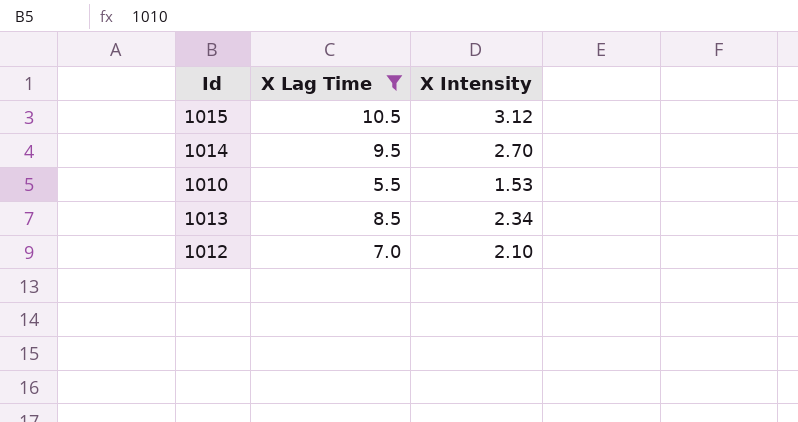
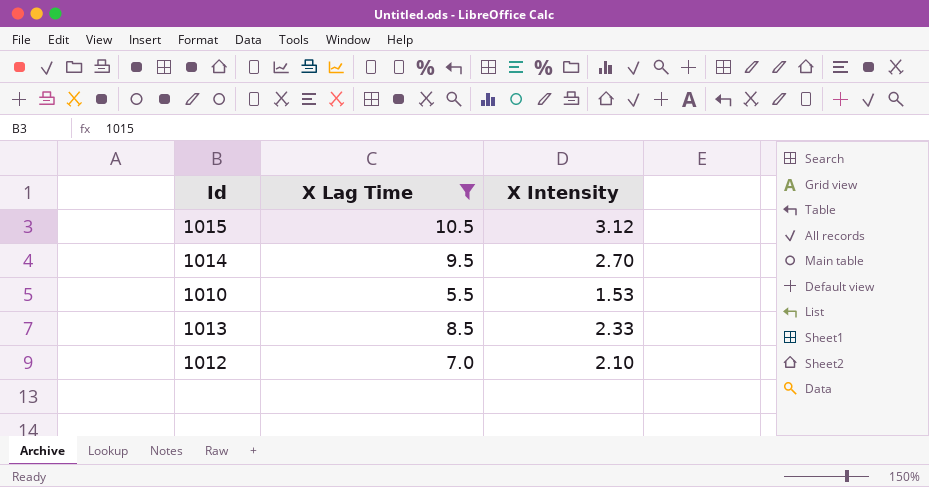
1013 | X Intensity: 2.34 -> 2.33

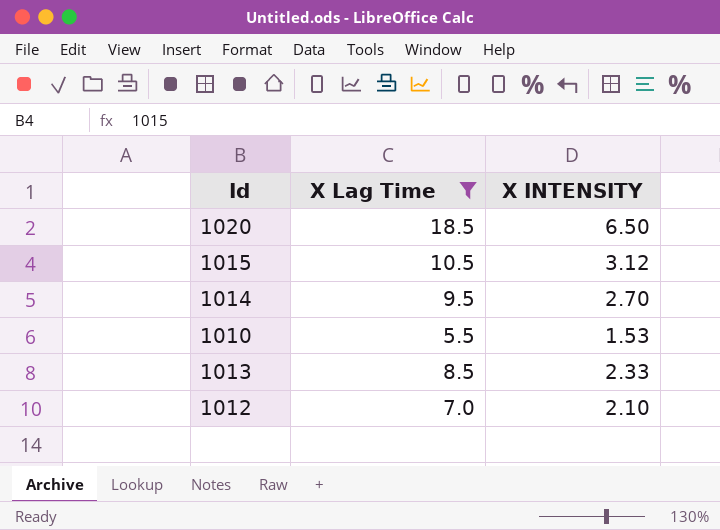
column name: X Intensity -> X INTENSITY
row 1020: none -> 18.5 | 6.50

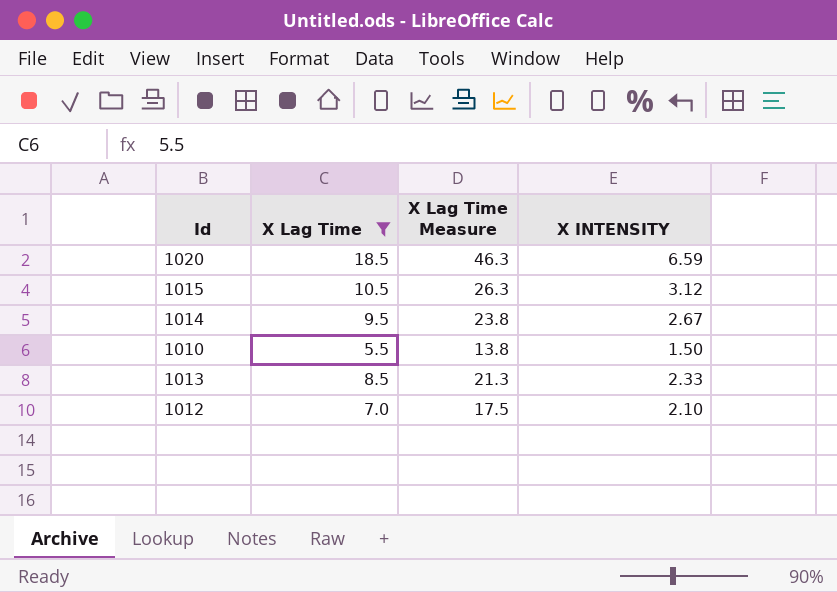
column X Lag Time Measure | formula: none -> [X Lag Time] * 2.5
1020 | X INTENSITY: 6.50 -> 6.59
1014 | X INTENSITY: 2.70 -> 2.67
1010 | X INTENSITY: 1.53 -> 1.50

